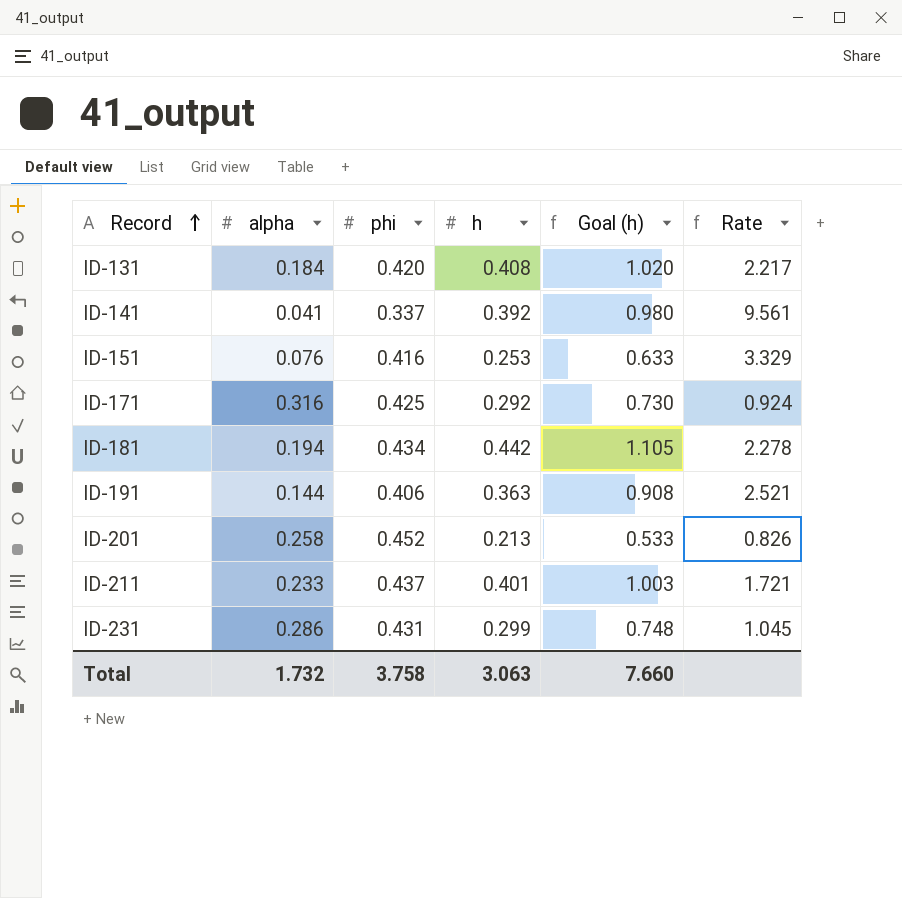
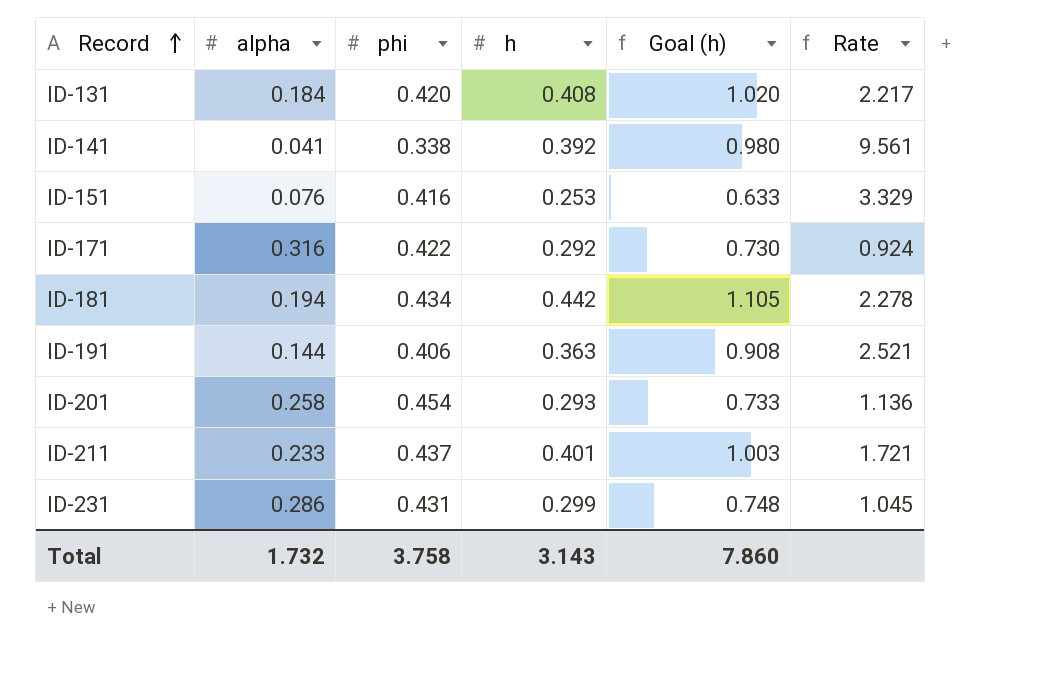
ID-141 | phi: 0.337 -> 0.338
ID-171 | phi: 0.425 -> 0.422
ID-201 | phi: 0.452 -> 0.454
ID-201 | h: 0.213 -> 0.293
ID-201 | Goal (h): 0.533 -> 0.733
ID-201 | Rate: 0.826 -> 1.136
Total | h: 3.063 -> 3.143
Total | Goal (h): 7.660 -> 7.860

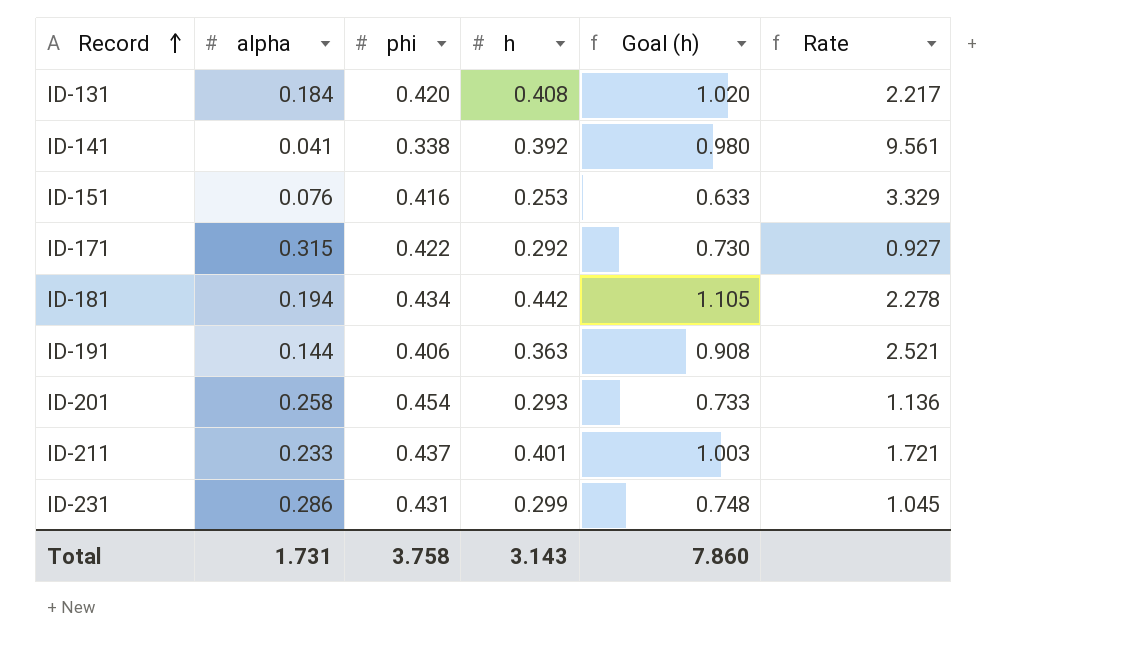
ID-171 | alpha: 0.316 -> 0.315
ID-171 | Rate: 0.924 -> 0.927
Total | alpha: 1.732 -> 1.731

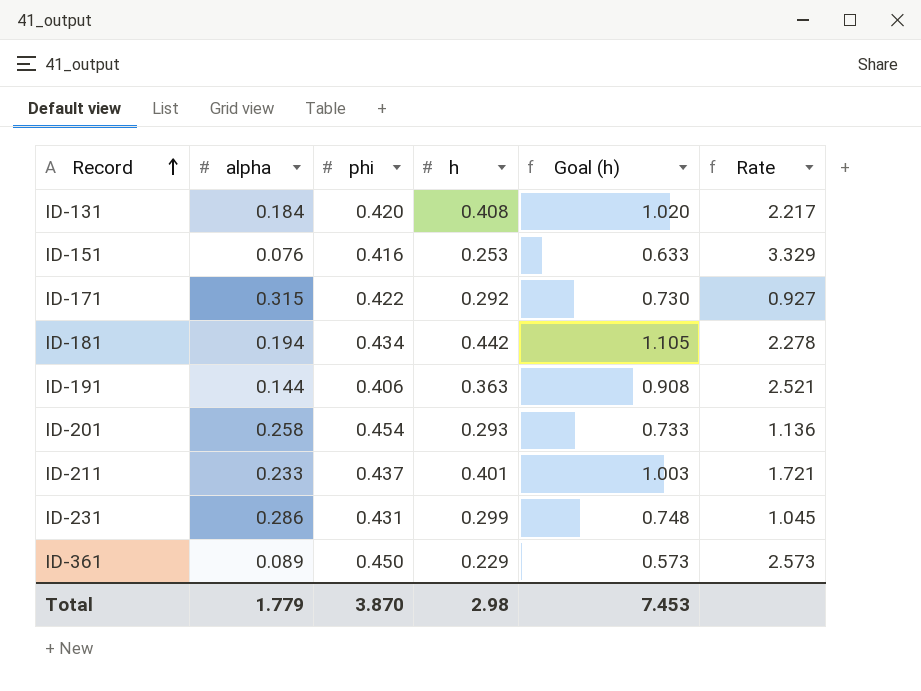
row ID-141: 0.041 | 0.338 | 0.392 | 0.980 | 9.561 -> none
row ID-361: none -> 0.089 | 0.450 | 0.229 | 0.573 | 2.573
Total | alpha: 1.731 -> 1.779
Total | phi: 3.758 -> 3.870
Total | h: 3.143 -> 2.98
Total | Goal (h): 7.860 -> 7.453

